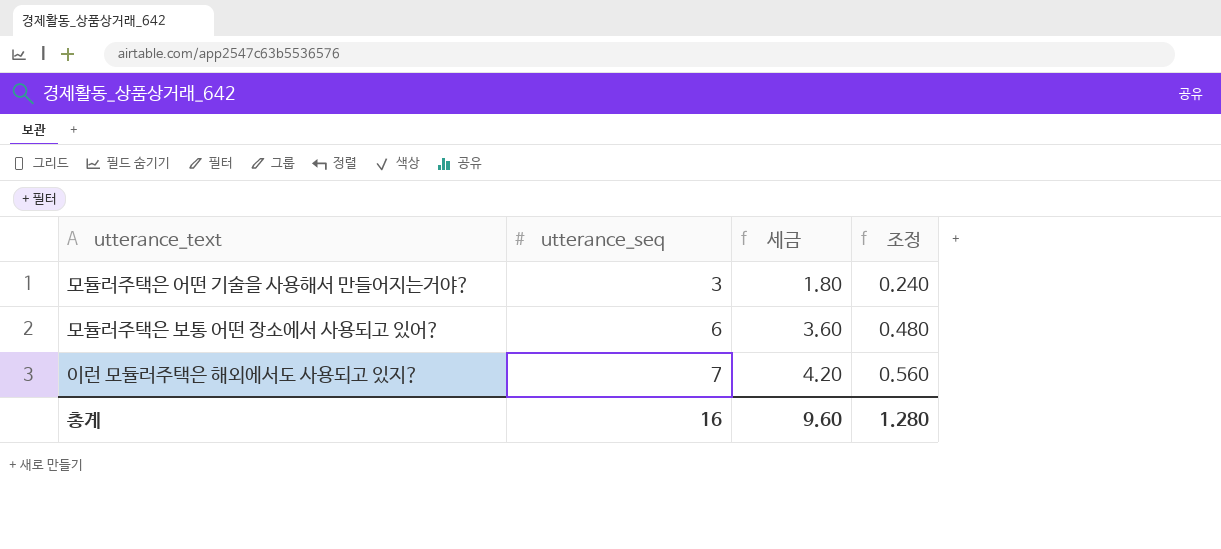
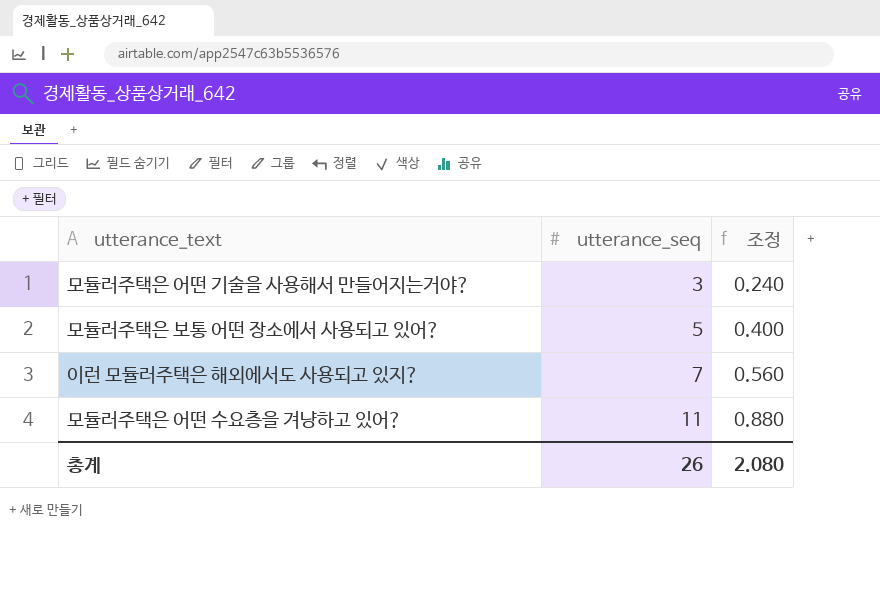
column 세금 | formula: [utterance_seq] * 0.6 -> none
모듈러주택은 보통 어떤 장소에서 사용되고 있어? | utterance_seq: 6 -> 5
모듈러주택은 보통 어떤 장소에서 사용되고 있어? | 조정: 0.480 -> 0.400
row 모듈러주택은 어떤 수요층을 겨냥하고 있어?: none -> 11 | 0.880
총계 | utterance_seq: 16 -> 26
총계 | 조정: 1.280 -> 2.080

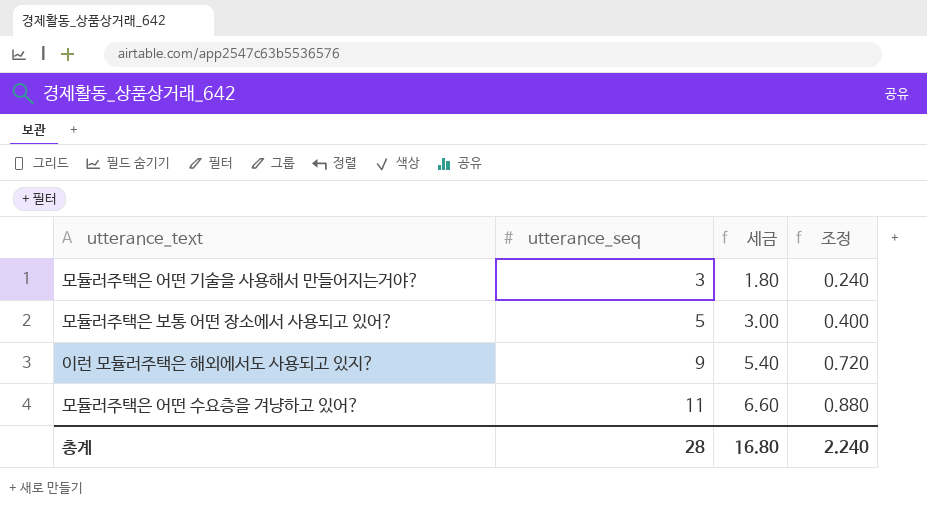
column 세금 | formula: none -> [utterance_seq] * 0.6
이런 모듈러주택은 해외에서도 사용되고 있지? | utterance_seq: 7 -> 9
이런 모듈러주택은 해외에서도 사용되고 있지? | 조정: 0.560 -> 0.720
총계 | utterance_seq: 26 -> 28
총계 | 조정: 2.080 -> 2.240

